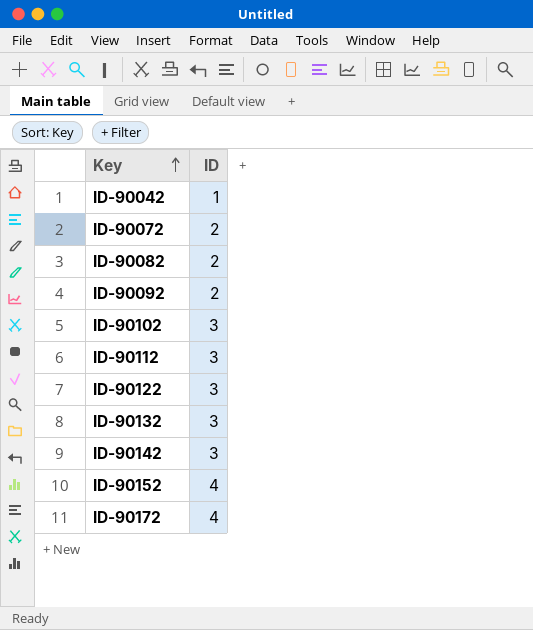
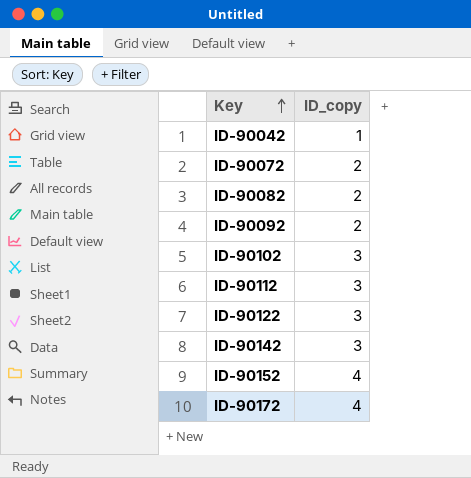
column name: ID -> ID_copy
row ID-90132: 3 -> none

